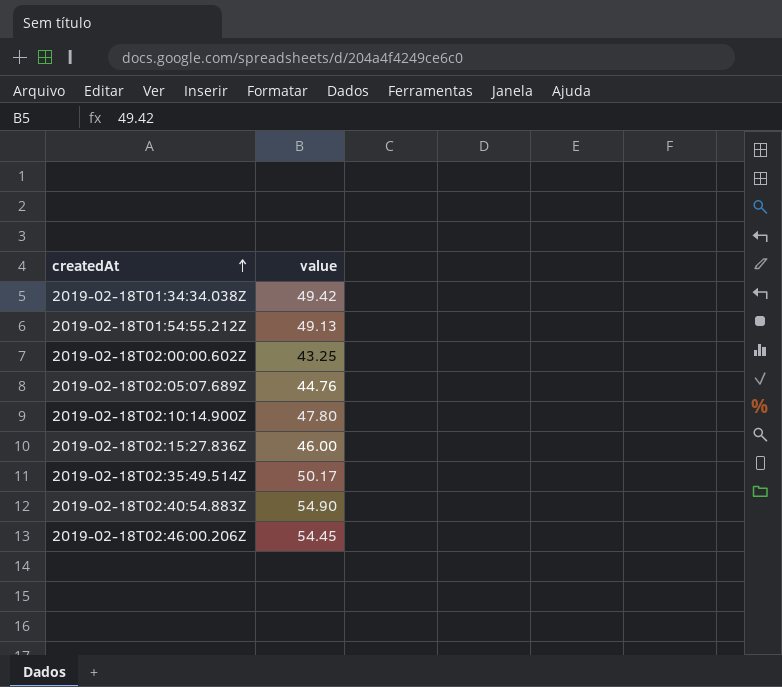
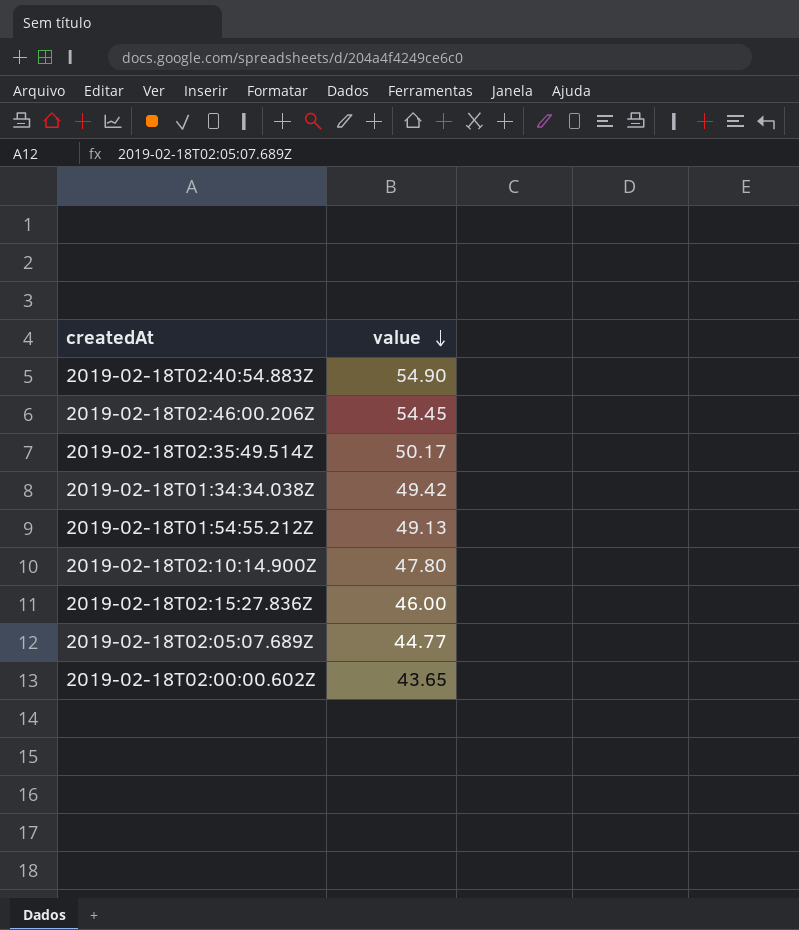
row order: createdAt ascending -> value descending
2019-02-18T02:05:07.689Z | value: 44.76 -> 44.77
2019-02-18T02:00:00.602Z | value: 43.25 -> 43.65

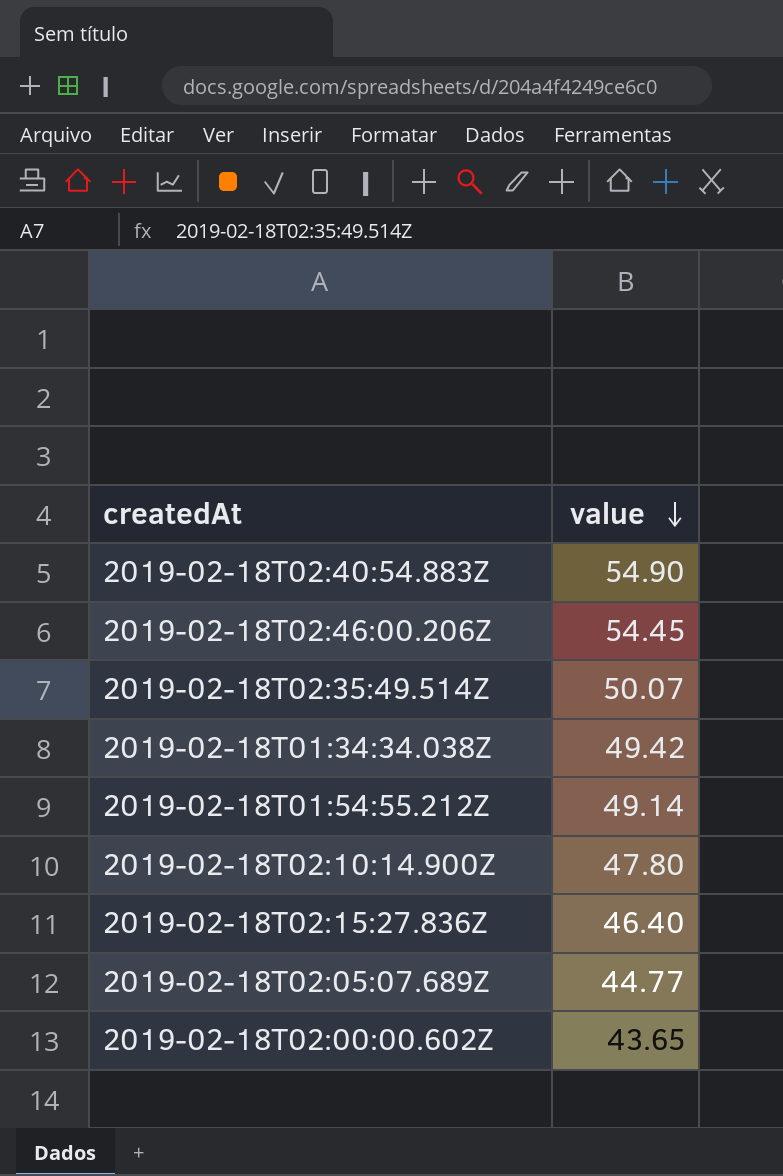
2019-02-18T02:35:49.514Z | value: 50.17 -> 50.07
2019-02-18T01:54:55.212Z | value: 49.13 -> 49.14
2019-02-18T02:15:27.836Z | value: 46.00 -> 46.40

